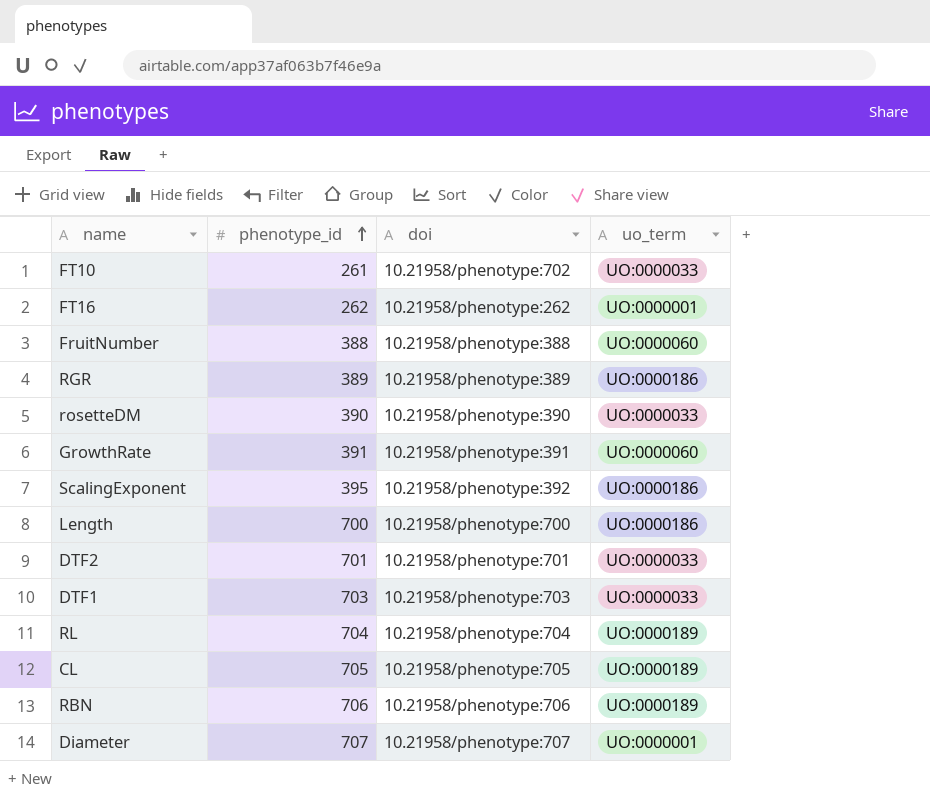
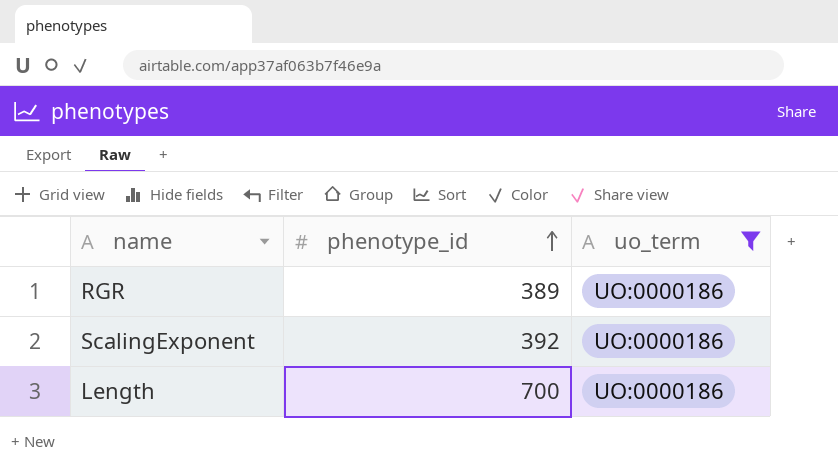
filter: none -> uo_term = UO:0000186
column doi | position: 3 -> none
ScalingExponent | phenotype_id: 395 -> 392

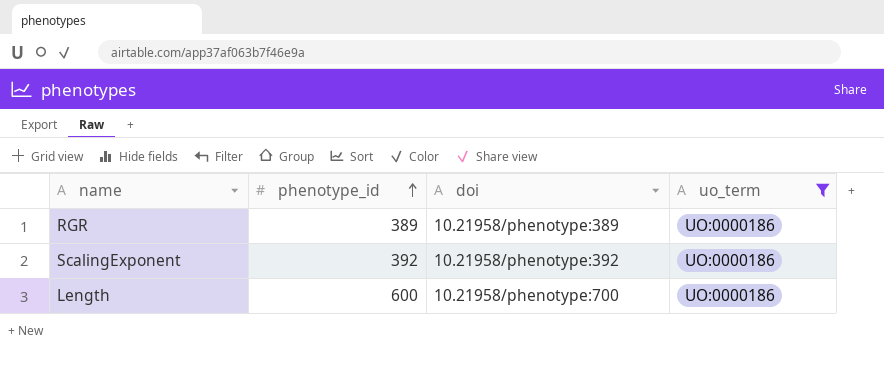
column doi | position: none -> 3
Length | phenotype_id: 700 -> 600

